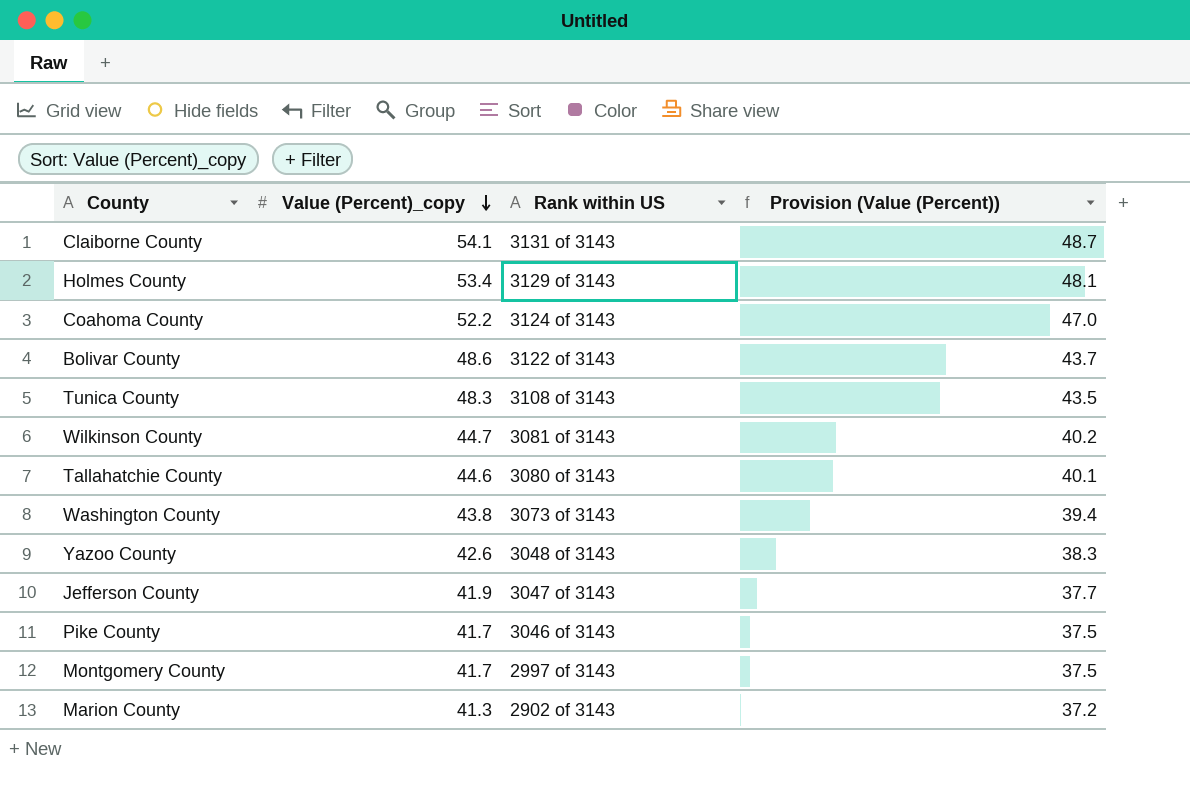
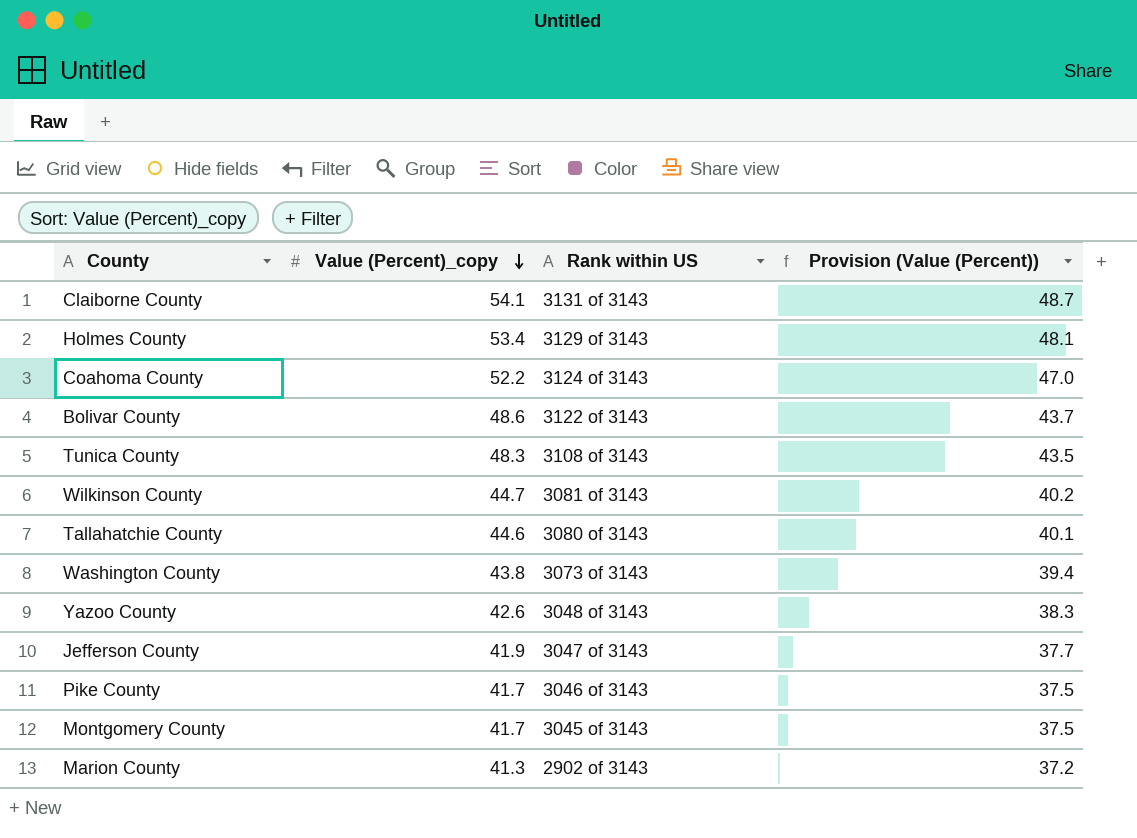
Montgomery County | Rank within US: 2997 of 3143 -> 3045 of 3143

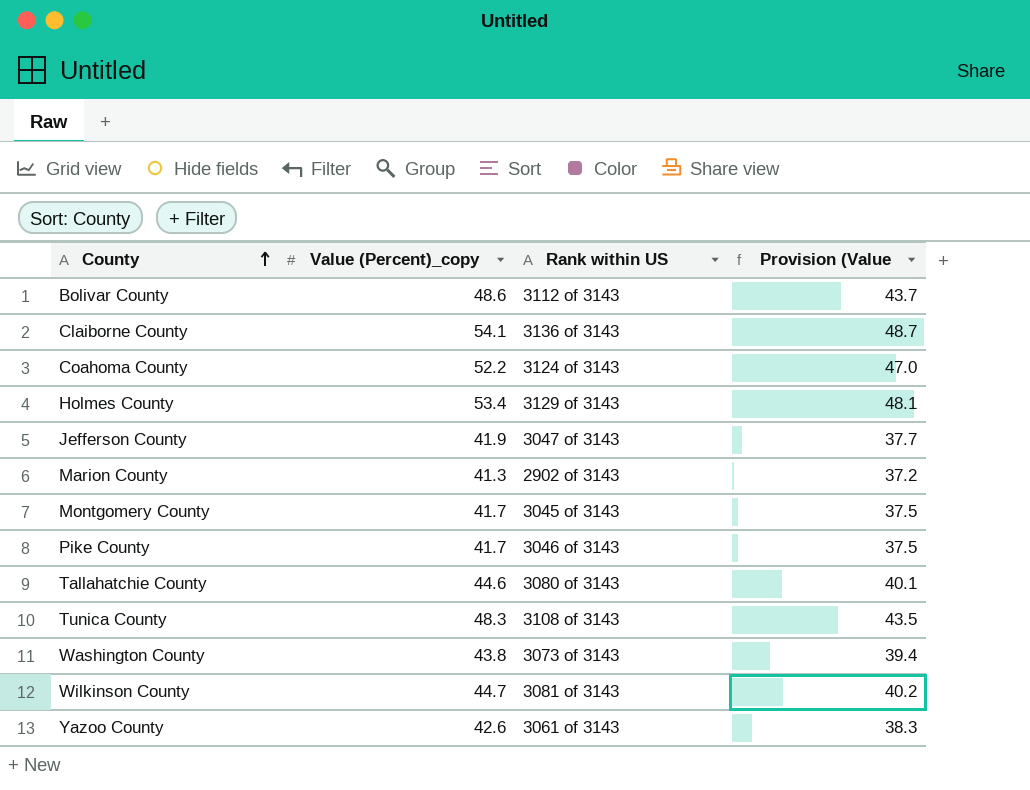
row order: Value (Percent)_copy descending -> County ascending
column name: Provision (Value (Percent)) -> Provision (Value
Bolivar County | Rank within US: 3122 of 3143 -> 3112 of 3143
Claiborne County | Rank within US: 3131 of 3143 -> 3136 of 3143
Yazoo County | Rank within US: 3048 of 3143 -> 3061 of 3143

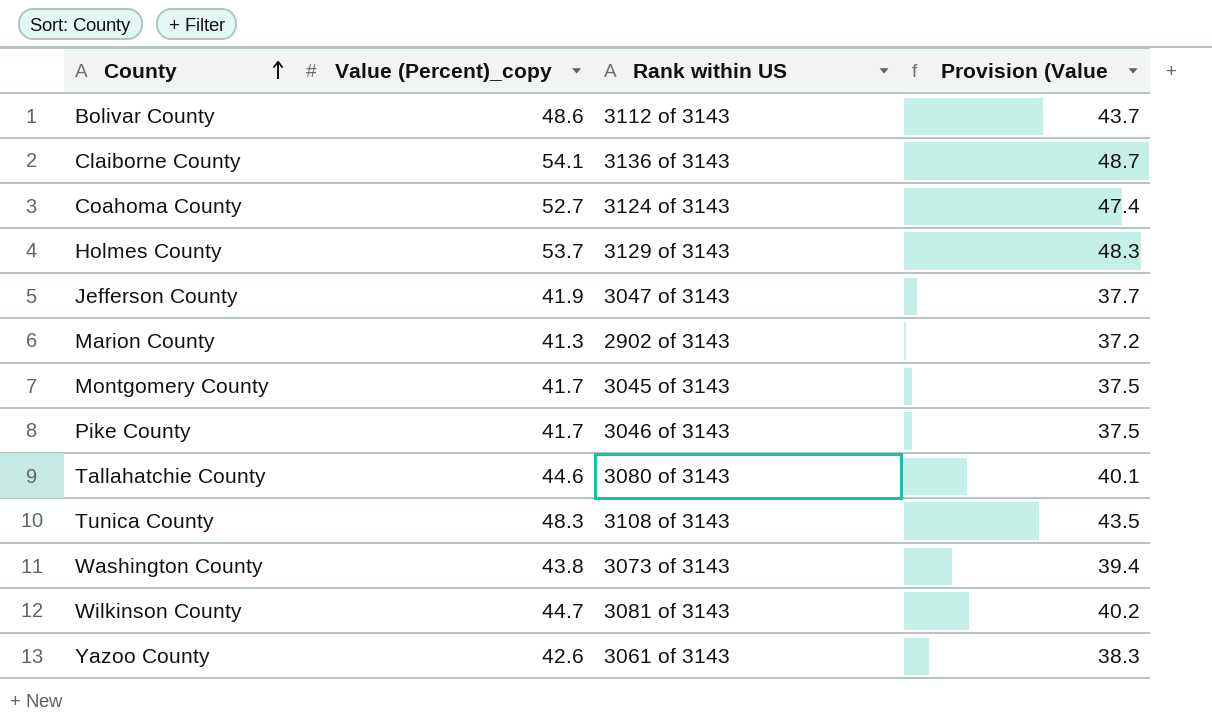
Coahoma County | Value (Percent)_copy: 52.2 -> 52.7
Coahoma County | Provision (Value: 47.0 -> 47.4
Holmes County | Value (Percent)_copy: 53.4 -> 53.7
Holmes County | Provision (Value: 48.1 -> 48.3

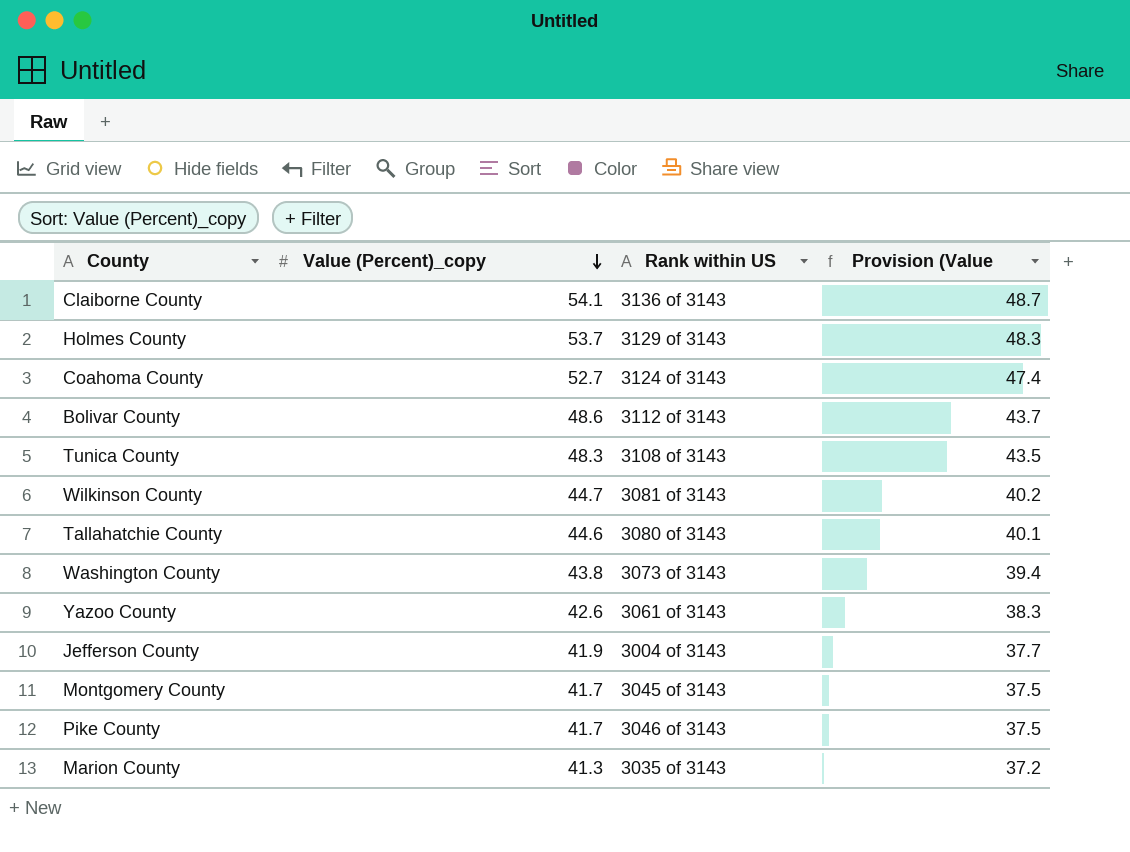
row order: County ascending -> Value (Percent)_copy descending
Jefferson County | Rank within US: 3047 of 3143 -> 3004 of 3143
Marion County | Rank within US: 2902 of 3143 -> 3035 of 3143

